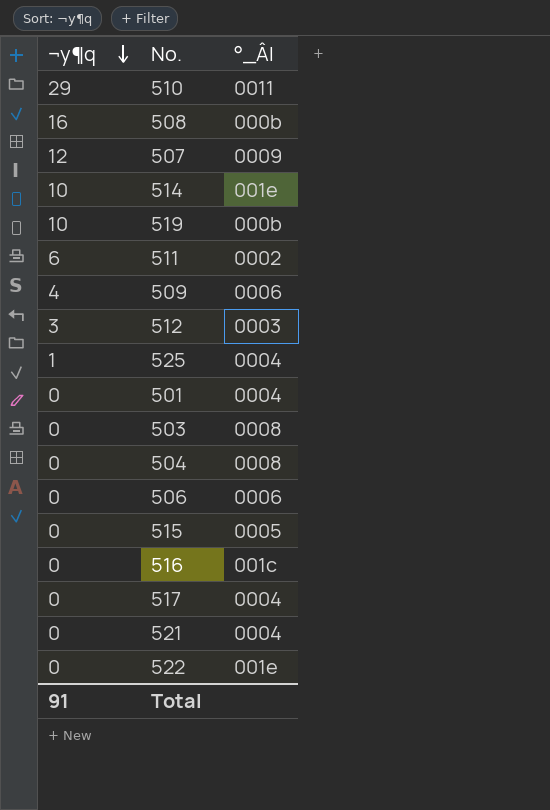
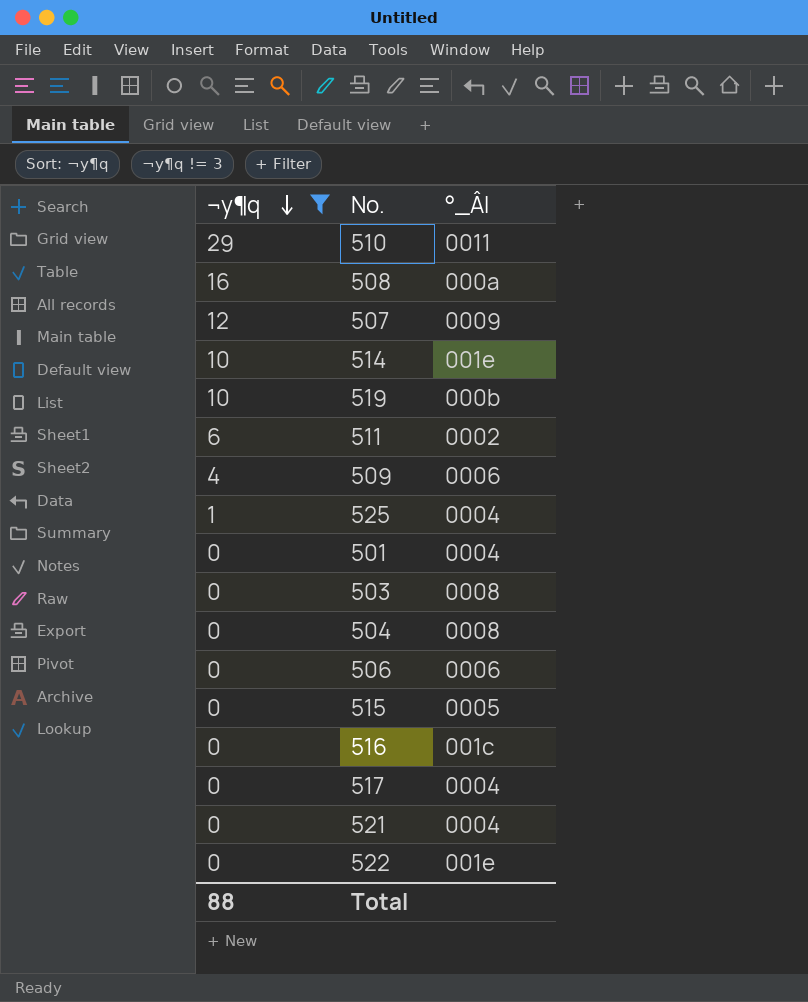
filter: none -> ¬y¶q != 3
508 | °_ÂI: 000b -> 000a
Total | ¬y¶q: 91 -> 88

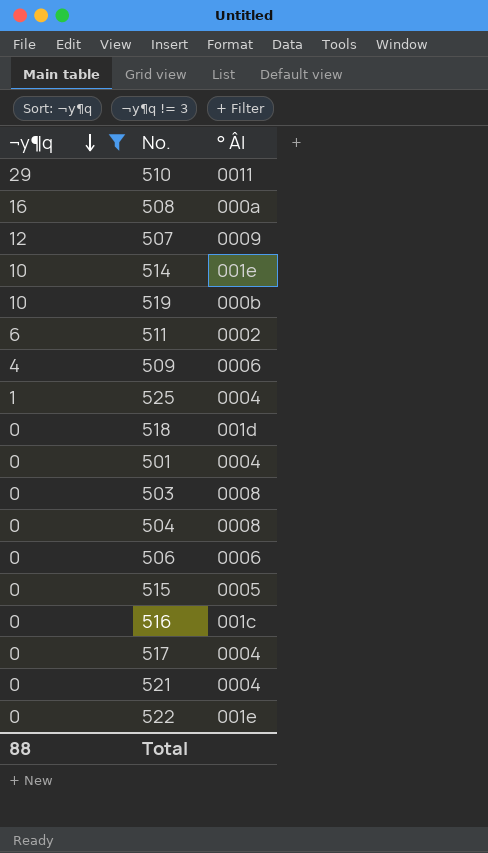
column name: °_ÂI -> ° ÂI
row 518: none -> 0 | 001d

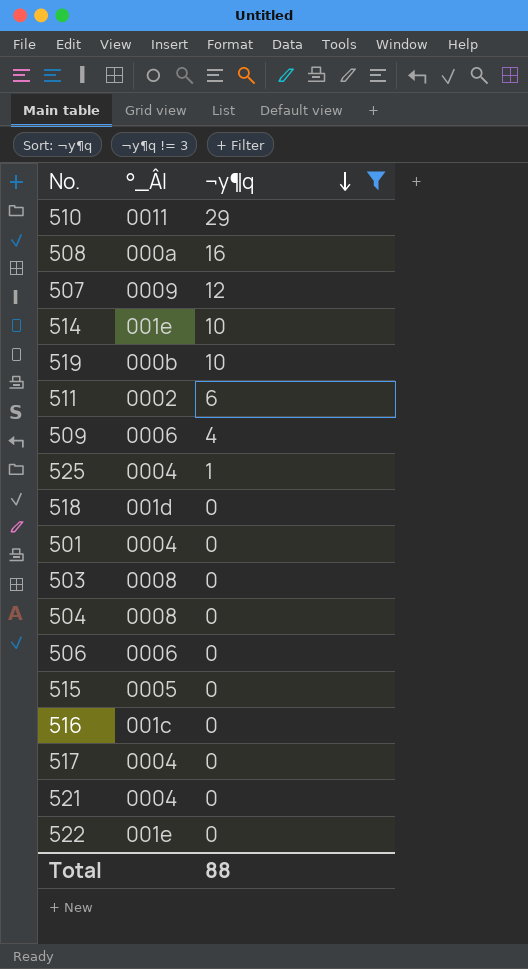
column name: ° ÂI -> °_ÂI
column ¬y¶q | position: 1 -> 3

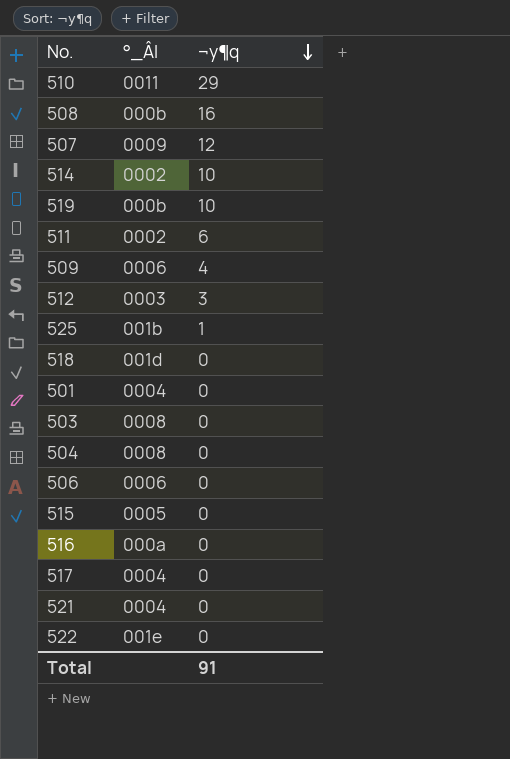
filter: ¬y¶q != 3 -> none
508 | °_ÂI: 000a -> 000b
514 | °_ÂI: 001e -> 0002
525 | °_ÂI: 0004 -> 001b
516 | °_ÂI: 001c -> 000a
Total | ¬y¶q: 88 -> 91

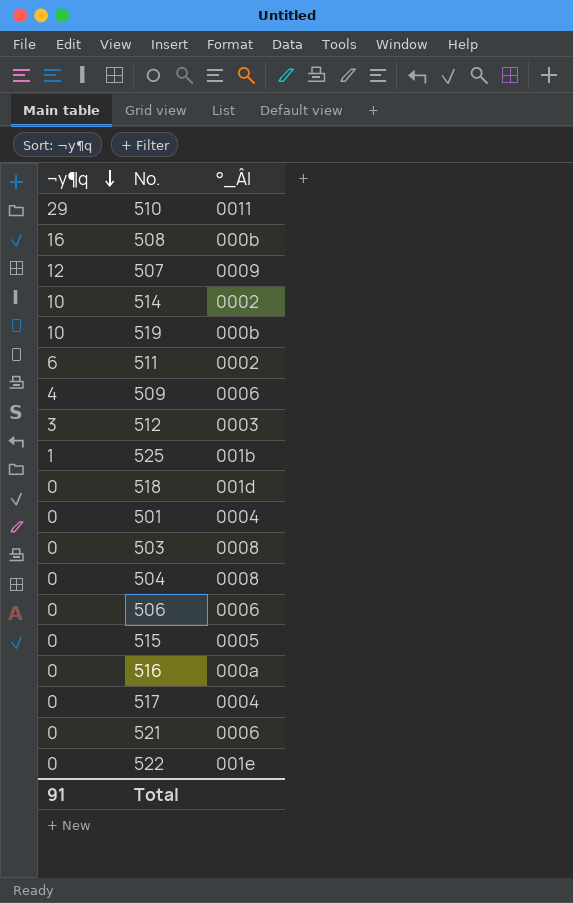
column ¬y¶q | position: 3 -> 1
521 | °_ÂI: 0004 -> 0006

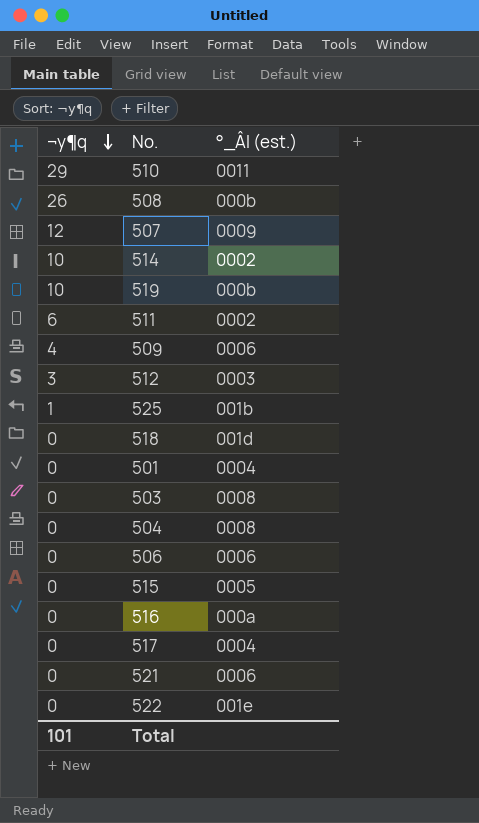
column name: °_ÂI -> °_ÂI (est.)
508 | ¬y¶q: 16 -> 26
Total | ¬y¶q: 91 -> 101

